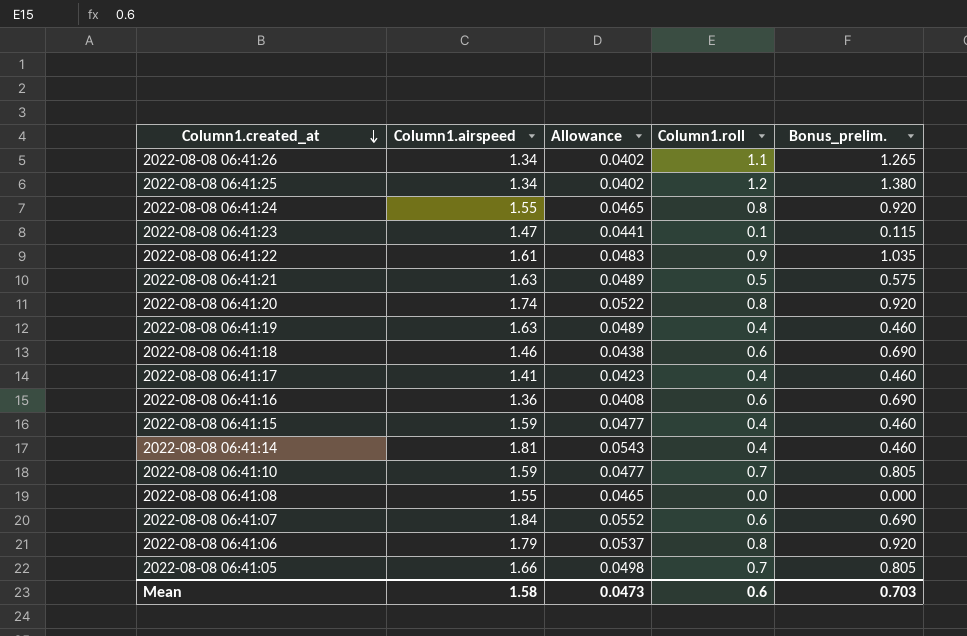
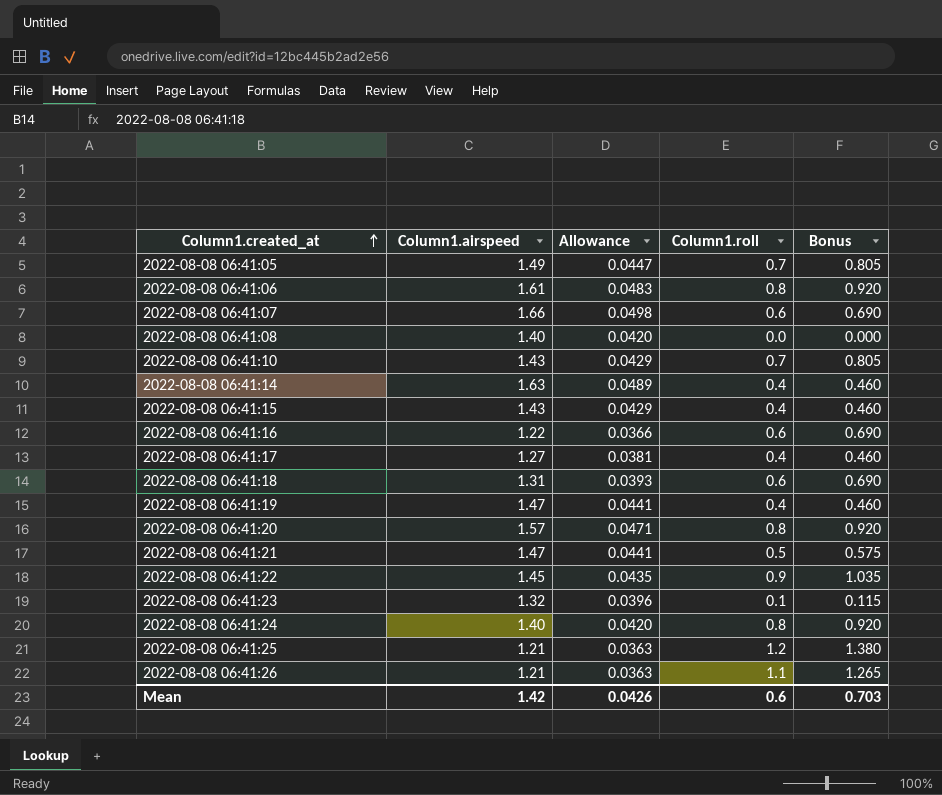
row order: Column1.created_at descending -> Column1.created_at ascending
column name: Bonus_prelim. -> Bonus
2022-08-08 06:41:05 | Column1.airspeed: 1.66 -> 1.49
2022-08-08 06:41:05 | Allowance: 0.0498 -> 0.0447
2022-08-08 06:41:06 | Column1.airspeed: 1.79 -> 1.61
2022-08-08 06:41:06 | Allowance: 0.0537 -> 0.0483
2022-08-08 06:41:07 | Column1.airspeed: 1.84 -> 1.66
2022-08-08 06:41:07 | Allowance: 0.0552 -> 0.0498
2022-08-08 06:41:08 | Column1.airspeed: 1.55 -> 1.40
2022-08-08 06:41:08 | Allowance: 0.0465 -> 0.0420
2022-08-08 06:41:10 | Column1.airspeed: 1.59 -> 1.43
2022-08-08 06:41:10 | Allowance: 0.0477 -> 0.0429
2022-08-08 06:41:14 | Column1.airspeed: 1.81 -> 1.63
2022-08-08 06:41:14 | Allowance: 0.0543 -> 0.0489
2022-08-08 06:41:15 | Column1.airspeed: 1.59 -> 1.43
2022-08-08 06:41:15 | Allowance: 0.0477 -> 0.0429
2022-08-08 06:41:16 | Column1.airspeed: 1.36 -> 1.22
2022-08-08 06:41:16 | Allowance: 0.0408 -> 0.0366
2022-08-08 06:41:17 | Column1.airspeed: 1.41 -> 1.27
2022-08-08 06:41:17 | Allowance: 0.0423 -> 0.0381
2022-08-08 06:41:18 | Column1.airspeed: 1.46 -> 1.31
2022-08-08 06:41:18 | Allowance: 0.0438 -> 0.0393
2022-08-08 06:41:19 | Column1.airspeed: 1.63 -> 1.47
2022-08-08 06:41:19 | Allowance: 0.0489 -> 0.0441
2022-08-08 06:41:20 | Column1.airspeed: 1.74 -> 1.57
2022-08-08 06:41:20 | Allowance: 0.0522 -> 0.0471
2022-08-08 06:41:21 | Column1.airspeed: 1.63 -> 1.47
2022-08-08 06:41:21 | Allowance: 0.0489 -> 0.0441
2022-08-08 06:41:22 | Column1.airspeed: 1.61 -> 1.45
2022-08-08 06:41:22 | Allowance: 0.0483 -> 0.0435
2022-08-08 06:41:23 | Column1.airspeed: 1.47 -> 1.32
2022-08-08 06:41:23 | Allowance: 0.0441 -> 0.0396
2022-08-08 06:41:24 | Column1.airspeed: 1.55 -> 1.40
2022-08-08 06:41:24 | Allowance: 0.0465 -> 0.0420
2022-08-08 06:41:25 | Column1.airspeed: 1.34 -> 1.21
2022-08-08 06:41:25 | Allowance: 0.0402 -> 0.0363
2022-08-08 06:41:26 | Column1.airspeed: 1.34 -> 1.21
2022-08-08 06:41:26 | Allowance: 0.0402 -> 0.0363
Mean | Column1.airspeed: 1.58 -> 1.42
Mean | Allowance: 0.0473 -> 0.0426

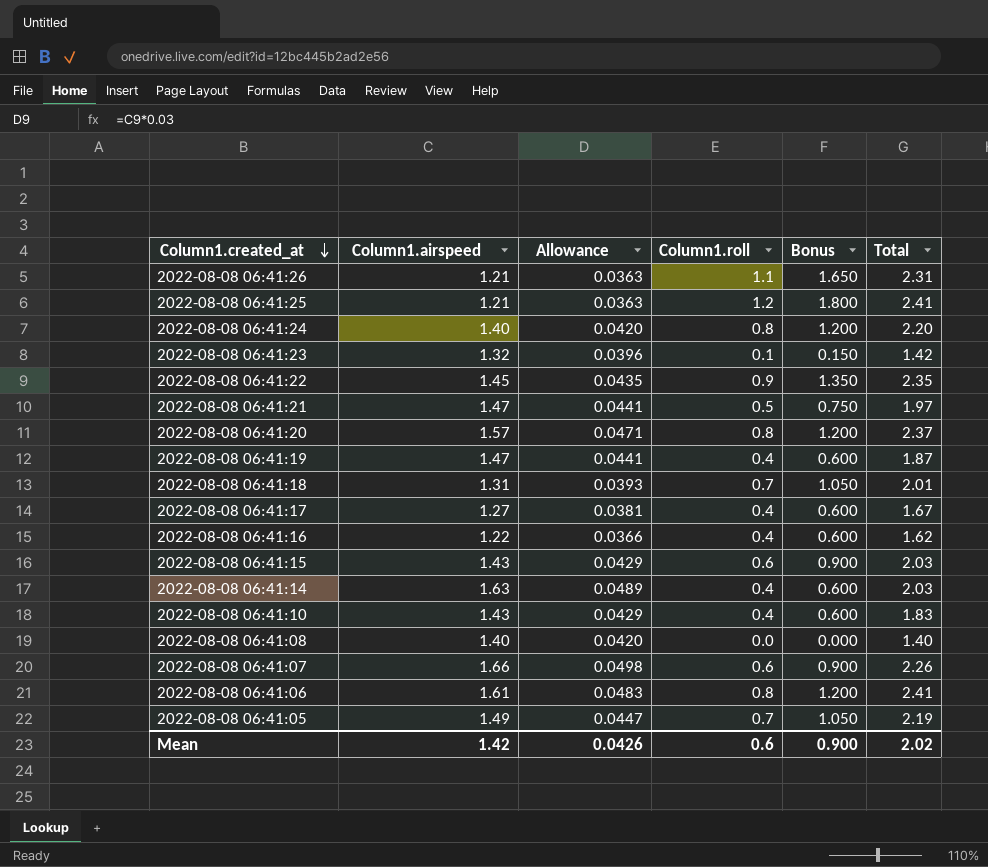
row order: Column1.created_at ascending -> Column1.created_at descending
column Bonus | formula: [Column1.roll] * 1.15 -> [Column1.roll] * 1.5
column Total | formula: none -> [Column1.airspeed] + [Column1.roll]
2022-08-08 06:41:18 | Column1.roll: 0.6 -> 0.7
2022-08-08 06:41:16 | Column1.roll: 0.6 -> 0.4
2022-08-08 06:41:15 | Column1.roll: 0.4 -> 0.6
2022-08-08 06:41:10 | Column1.roll: 0.7 -> 0.4
Mean | Bonus: 0.703 -> 0.900

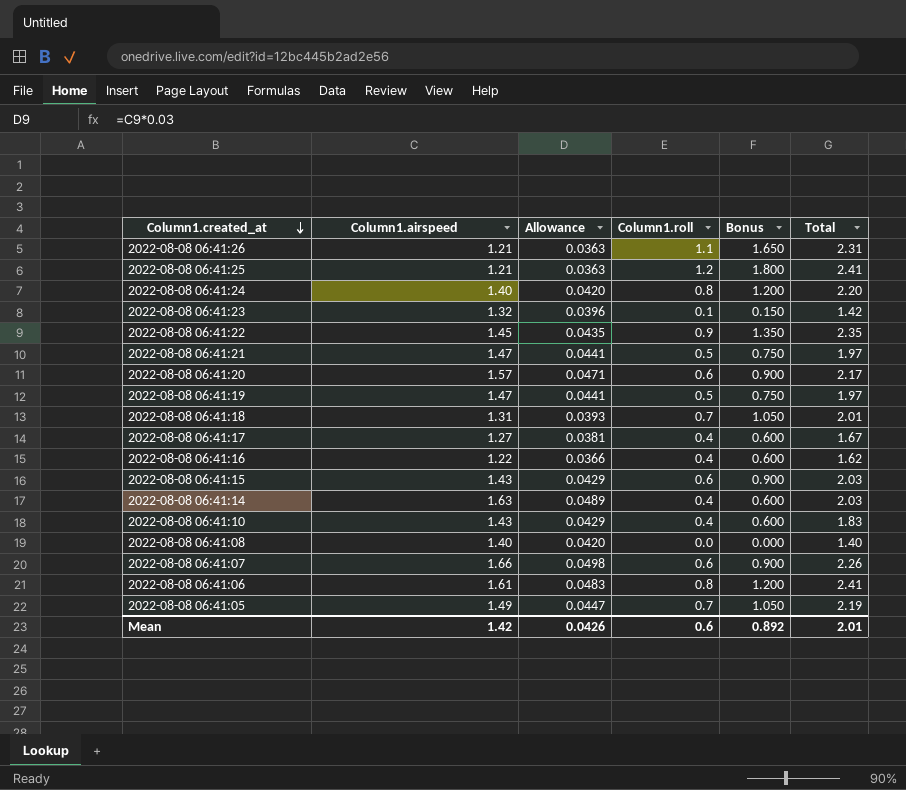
2022-08-08 06:41:20 | Column1.roll: 0.8 -> 0.6
2022-08-08 06:41:20 | Bonus: 1.200 -> 0.900
2022-08-08 06:41:20 | Total: 2.37 -> 2.17
2022-08-08 06:41:19 | Column1.roll: 0.4 -> 0.5
2022-08-08 06:41:19 | Bonus: 0.600 -> 0.750
2022-08-08 06:41:19 | Total: 1.87 -> 1.97
Mean | Bonus: 0.900 -> 0.892
Mean | Total: 2.02 -> 2.01

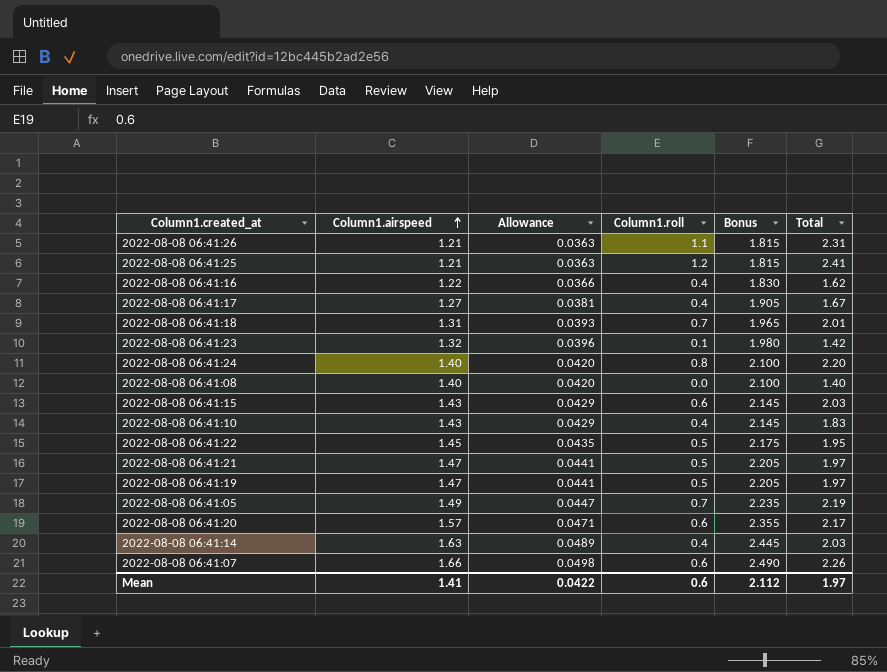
row order: Column1.created_at descending -> Column1.airspeed ascending
column Bonus | formula: [Column1.roll] * 1.5 -> [Column1.airspeed] * 1.5
row 2022-08-08 06:41:06: 1.61 | 0.0483 | 0.8 | 1.200 | 2.41 -> none
2022-08-08 06:41:22 | Column1.roll: 0.9 -> 0.5
2022-08-08 06:41:22 | Total: 2.35 -> 1.95
Mean | Column1.airspeed: 1.42 -> 1.41
Mean | Allowance: 0.0426 -> 0.0422
Mean | Bonus: 0.892 -> 2.112
Mean | Total: 2.01 -> 1.97

